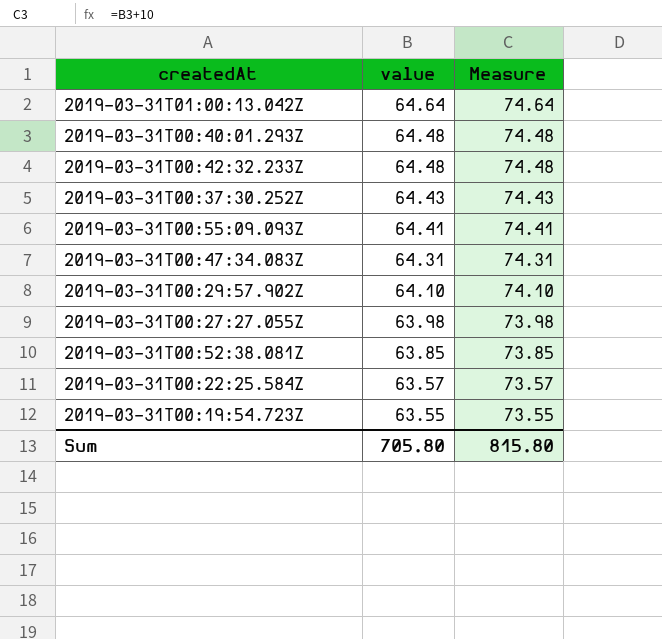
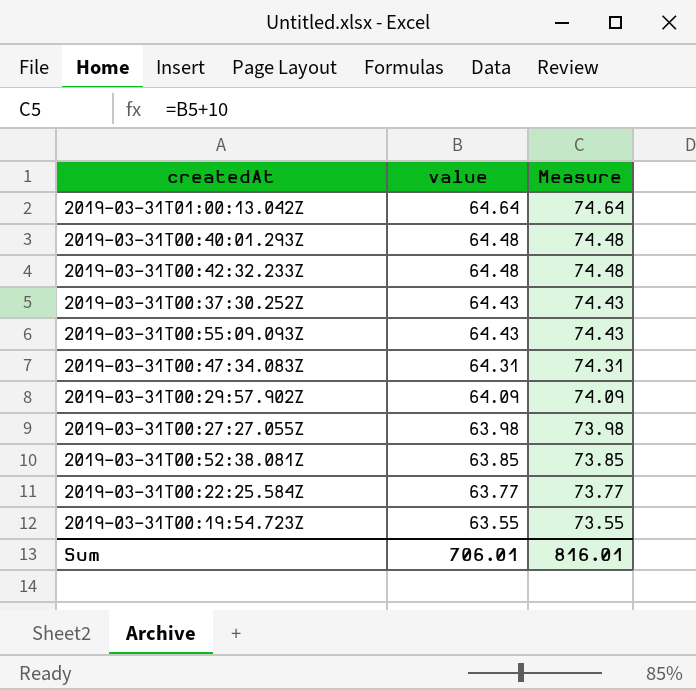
2019-03-31T00:55:09.093Z | value: 64.41 -> 64.43
2019-03-31T00:55:09.093Z | Measure: 74.41 -> 74.43
2019-03-31T00:29:57.902Z | value: 64.10 -> 64.09
2019-03-31T00:29:57.902Z | Measure: 74.10 -> 74.09
2019-03-31T00:22:25.584Z | value: 63.57 -> 63.77
2019-03-31T00:22:25.584Z | Measure: 73.57 -> 73.77
Sum | value: 705.80 -> 706.01
Sum | Measure: 815.80 -> 816.01

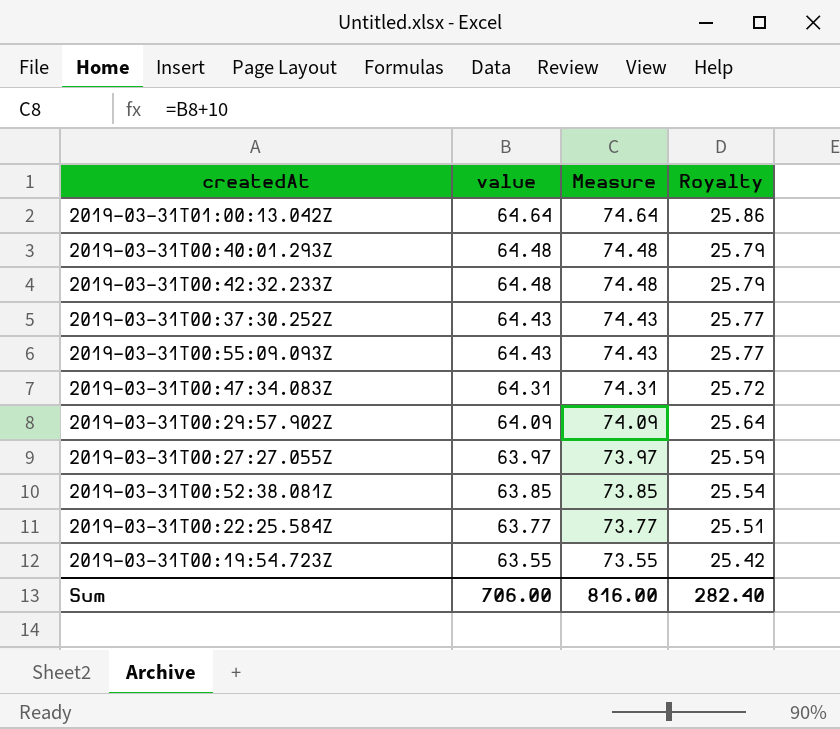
column Royalty | formula: none -> [value] * 0.4
2019-03-31T00:27:27.055Z | value: 63.98 -> 63.97
2019-03-31T00:27:27.055Z | Measure: 73.98 -> 73.97
Sum | value: 706.01 -> 706.00
Sum | Measure: 816.01 -> 816.00

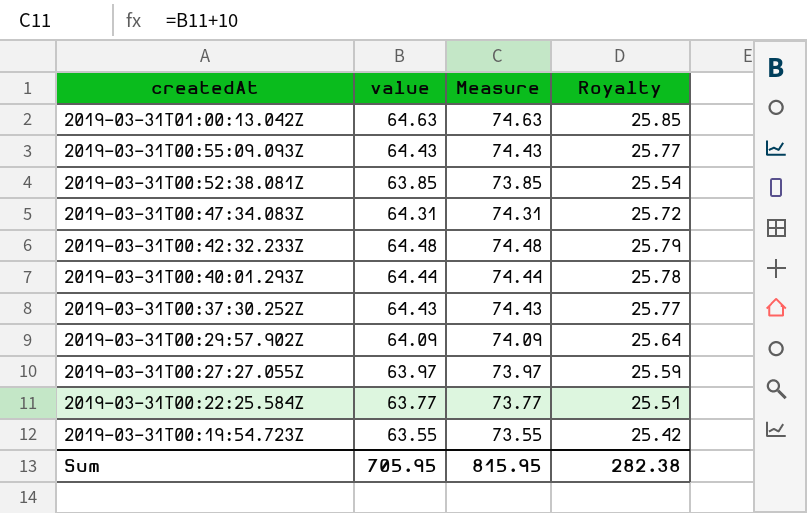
row order: value descending -> createdAt descending
2019-03-31T01:00:13.042Z | value: 64.64 -> 64.63
2019-03-31T01:00:13.042Z | Measure: 74.64 -> 74.63
2019-03-31T01:00:13.042Z | Royalty: 25.86 -> 25.85
2019-03-31T00:40:01.293Z | value: 64.48 -> 64.44
2019-03-31T00:40:01.293Z | Measure: 74.48 -> 74.44
2019-03-31T00:40:01.293Z | Royalty: 25.79 -> 25.78
Sum | value: 706.00 -> 705.95
Sum | Measure: 816.00 -> 815.95
Sum | Royalty: 282.40 -> 282.38

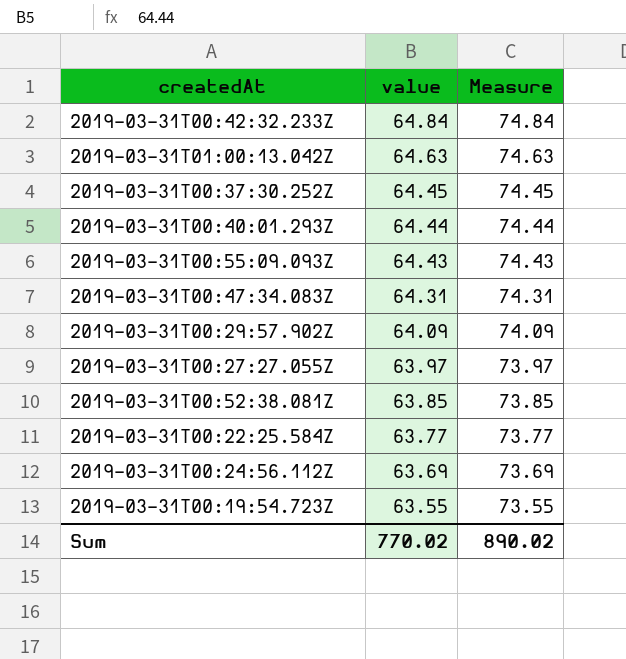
row order: createdAt descending -> value descending
column Royalty | formula: [value] * 0.4 -> none
2019-03-31T00:42:32.233Z | value: 64.48 -> 64.84
2019-03-31T00:42:32.233Z | Measure: 74.48 -> 74.84
2019-03-31T00:37:30.252Z | value: 64.43 -> 64.45
2019-03-31T00:37:30.252Z | Measure: 74.43 -> 74.45
row 2019-03-31T00:24:56.112Z: none -> 63.69 | 73.69
Sum | value: 705.95 -> 770.02
Sum | Measure: 815.95 -> 890.02

